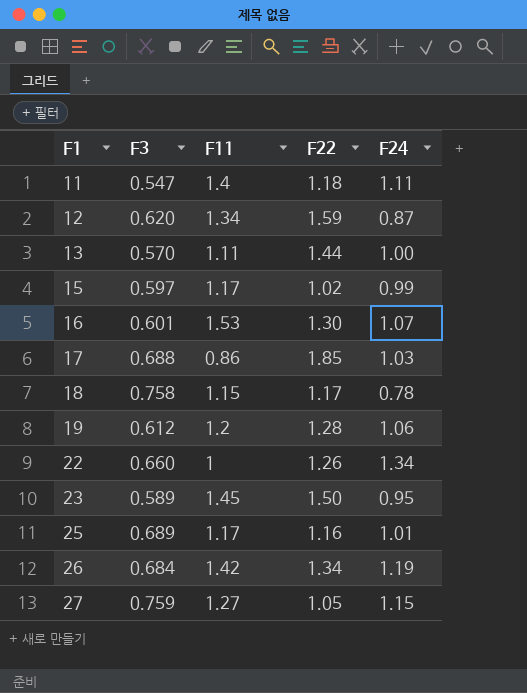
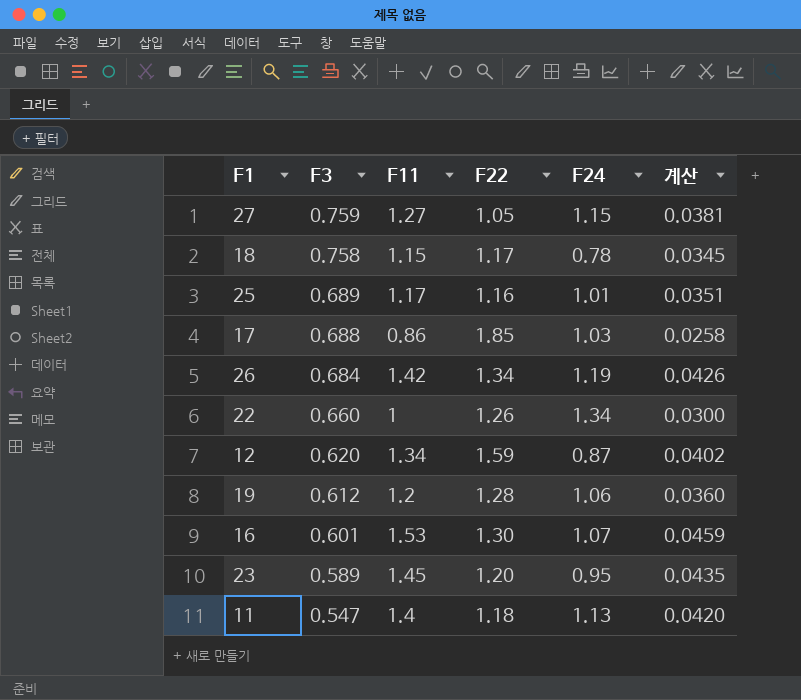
row order: F1 ascending -> F3 descending
column 계산 | formula: none -> [F11] * 0.03
row 13: 0.570 | 1.11 | 1.44 | 1.00 -> none
row 15: 0.597 | 1.17 | 1.02 | 0.99 -> none
23 | F22: 1.50 -> 1.20
11 | F24: 1.11 -> 1.13

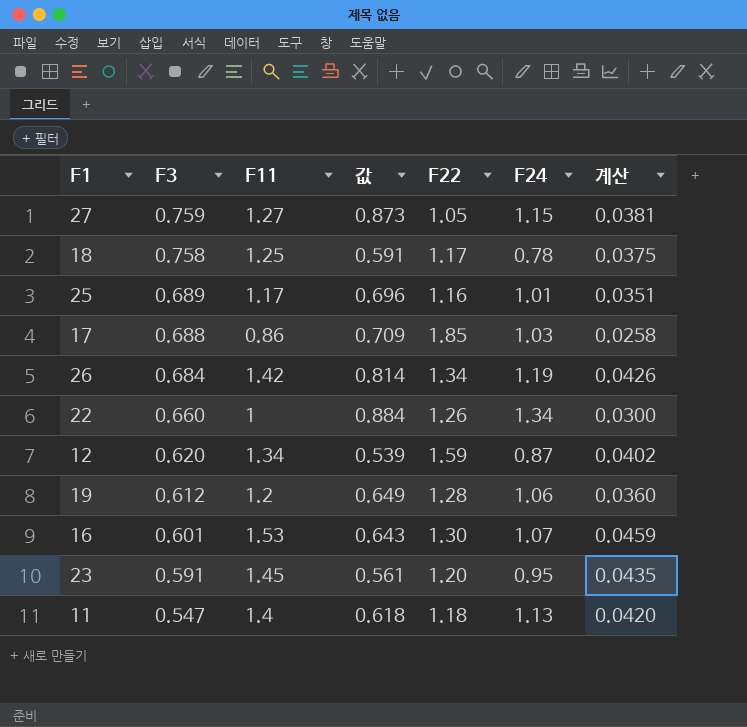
column 값 | formula: none -> [F3] * [F24]
18 | F11: 1.15 -> 1.25
18 | 계산: 0.0345 -> 0.0375
23 | F3: 0.589 -> 0.591

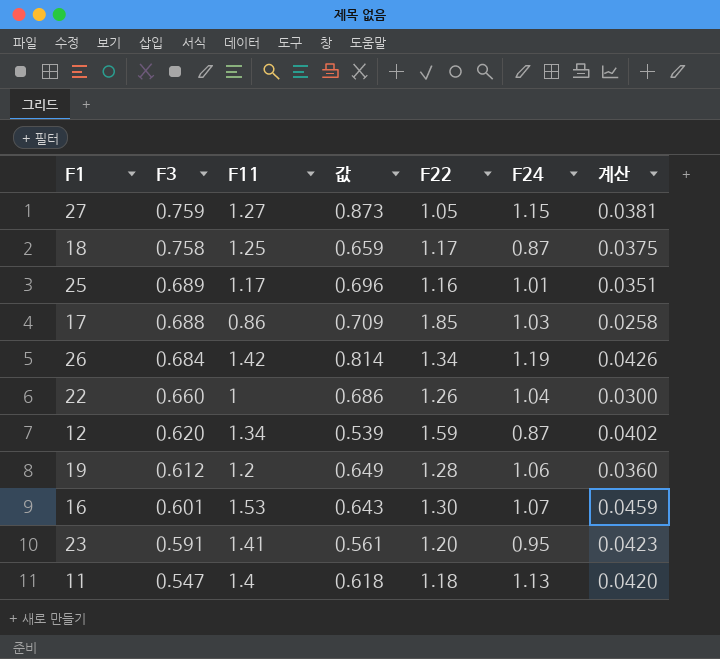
18 | 값: 0.591 -> 0.659
18 | F24: 0.78 -> 0.87
22 | 값: 0.884 -> 0.686
22 | F24: 1.34 -> 1.04
23 | F11: 1.45 -> 1.41
23 | 계산: 0.0435 -> 0.0423

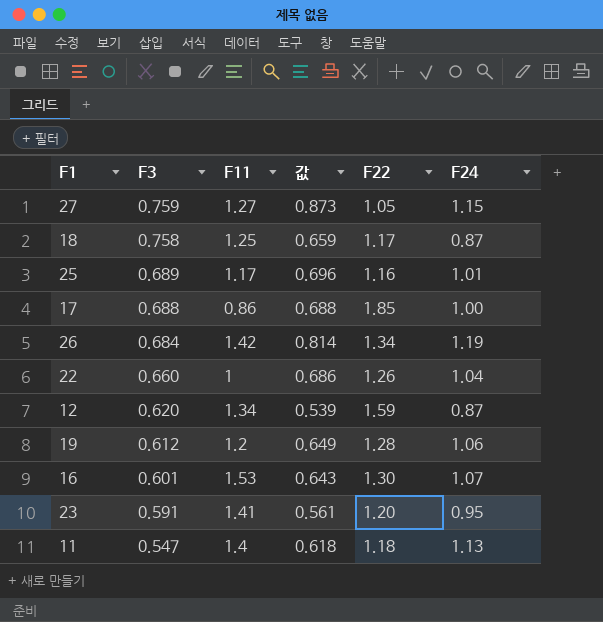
column 계산 | formula: [F11] * 0.03 -> none
17 | 값: 0.709 -> 0.688
17 | F24: 1.03 -> 1.00

